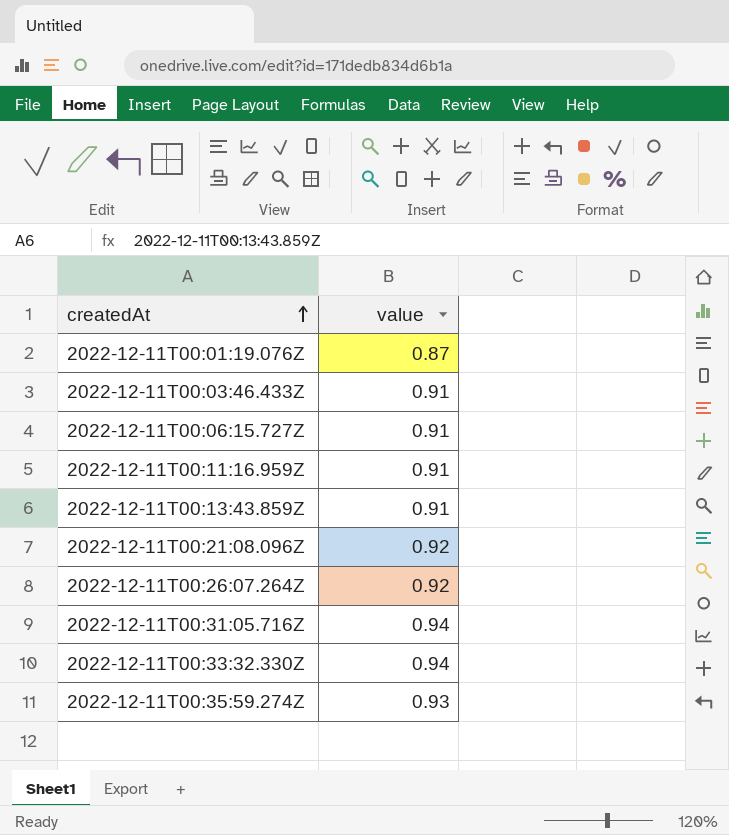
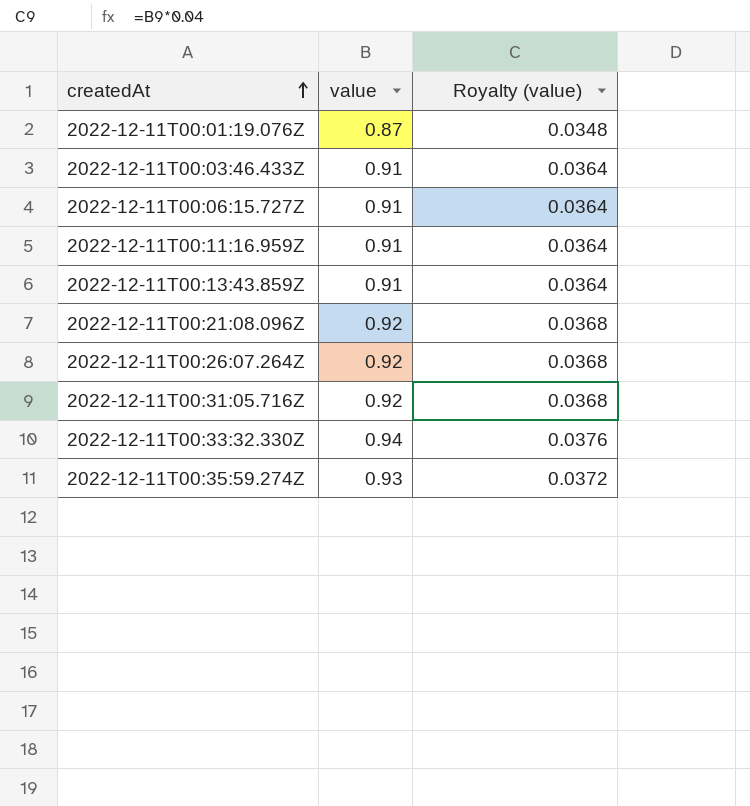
column Royalty (value) | formula: none -> [value] * 0.04
2022-12-11T00:31:05.716Z | value: 0.94 -> 0.92

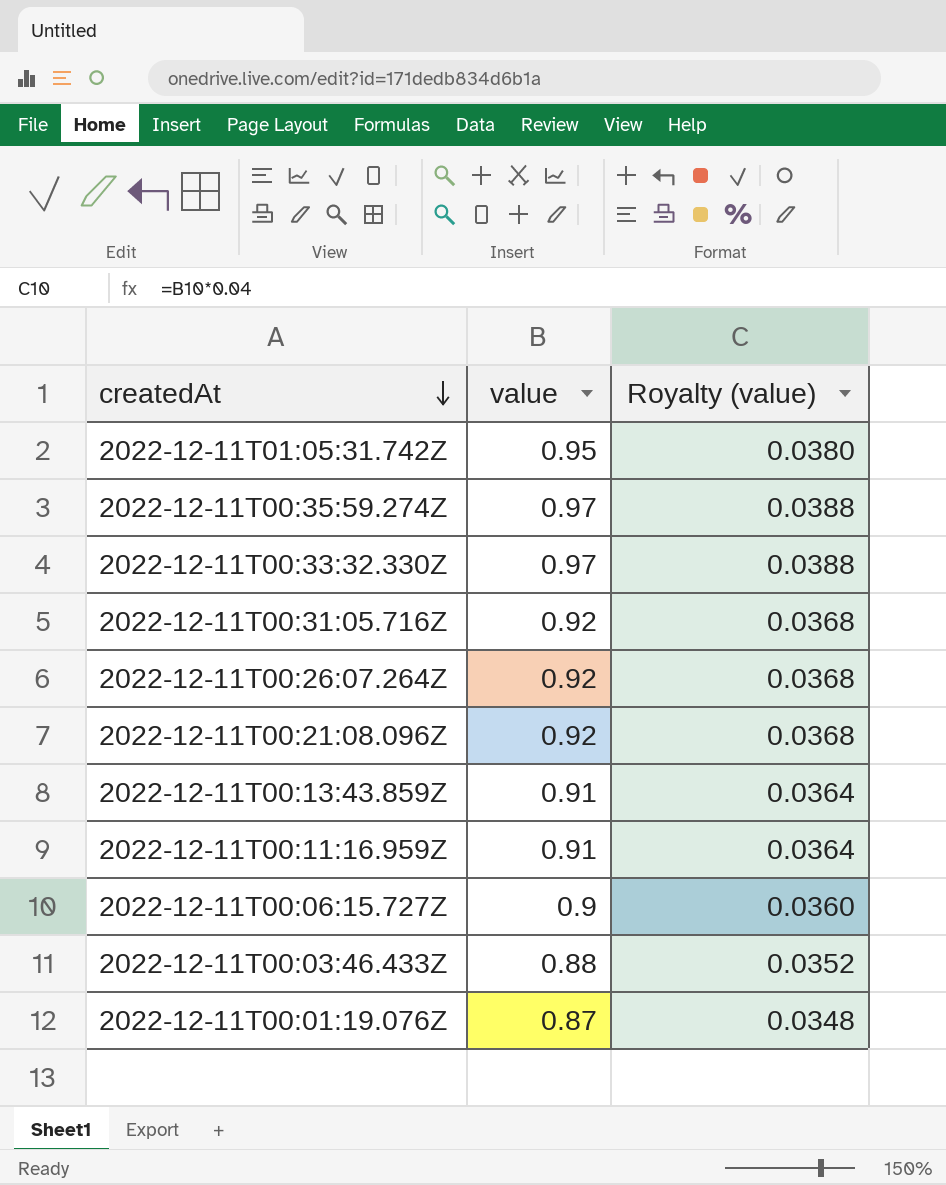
row order: createdAt ascending -> createdAt descending
row 2022-12-11T01:05:31.742Z: none -> 0.95 | 0.0380
2022-12-11T00:35:59.274Z | value: 0.93 -> 0.97
2022-12-11T00:35:59.274Z | Royalty (value): 0.0372 -> 0.0388
2022-12-11T00:33:32.330Z | value: 0.94 -> 0.97
2022-12-11T00:33:32.330Z | Royalty (value): 0.0376 -> 0.0388
2022-12-11T00:06:15.727Z | value: 0.91 -> 0.9
2022-12-11T00:06:15.727Z | Royalty (value): 0.0364 -> 0.0360
2022-12-11T00:03:46.433Z | value: 0.91 -> 0.88
2022-12-11T00:03:46.433Z | Royalty (value): 0.0364 -> 0.0352

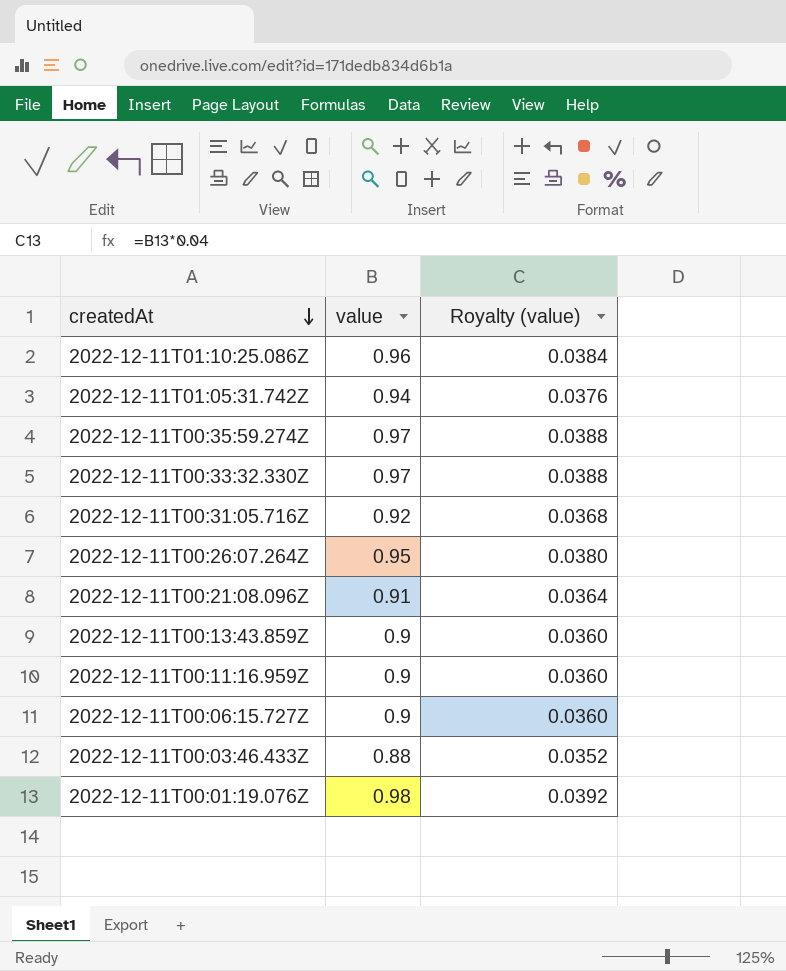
row 2022-12-11T01:10:25.086Z: none -> 0.96 | 0.0384
2022-12-11T01:05:31.742Z | value: 0.95 -> 0.94
2022-12-11T01:05:31.742Z | Royalty (value): 0.0380 -> 0.0376
2022-12-11T00:26:07.264Z | value: 0.92 -> 0.95
2022-12-11T00:26:07.264Z | Royalty (value): 0.0368 -> 0.0380
2022-12-11T00:21:08.096Z | value: 0.92 -> 0.91
2022-12-11T00:21:08.096Z | Royalty (value): 0.0368 -> 0.0364
2022-12-11T00:13:43.859Z | value: 0.91 -> 0.9
2022-12-11T00:13:43.859Z | Royalty (value): 0.0364 -> 0.0360
2022-12-11T00:11:16.959Z | value: 0.91 -> 0.9
2022-12-11T00:11:16.959Z | Royalty (value): 0.0364 -> 0.0360
2022-12-11T00:01:19.076Z | value: 0.87 -> 0.98
2022-12-11T00:01:19.076Z | Royalty (value): 0.0348 -> 0.0392

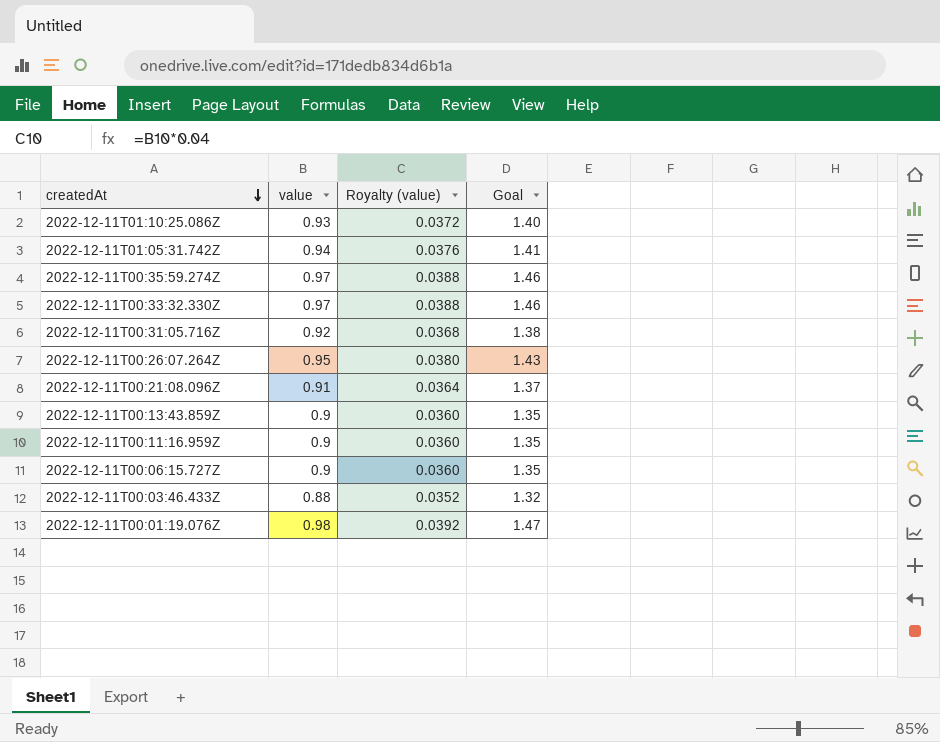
column Goal | formula: none -> [value] * 1.5
2022-12-11T01:10:25.086Z | value: 0.96 -> 0.93
2022-12-11T01:10:25.086Z | Royalty (value): 0.0384 -> 0.0372

